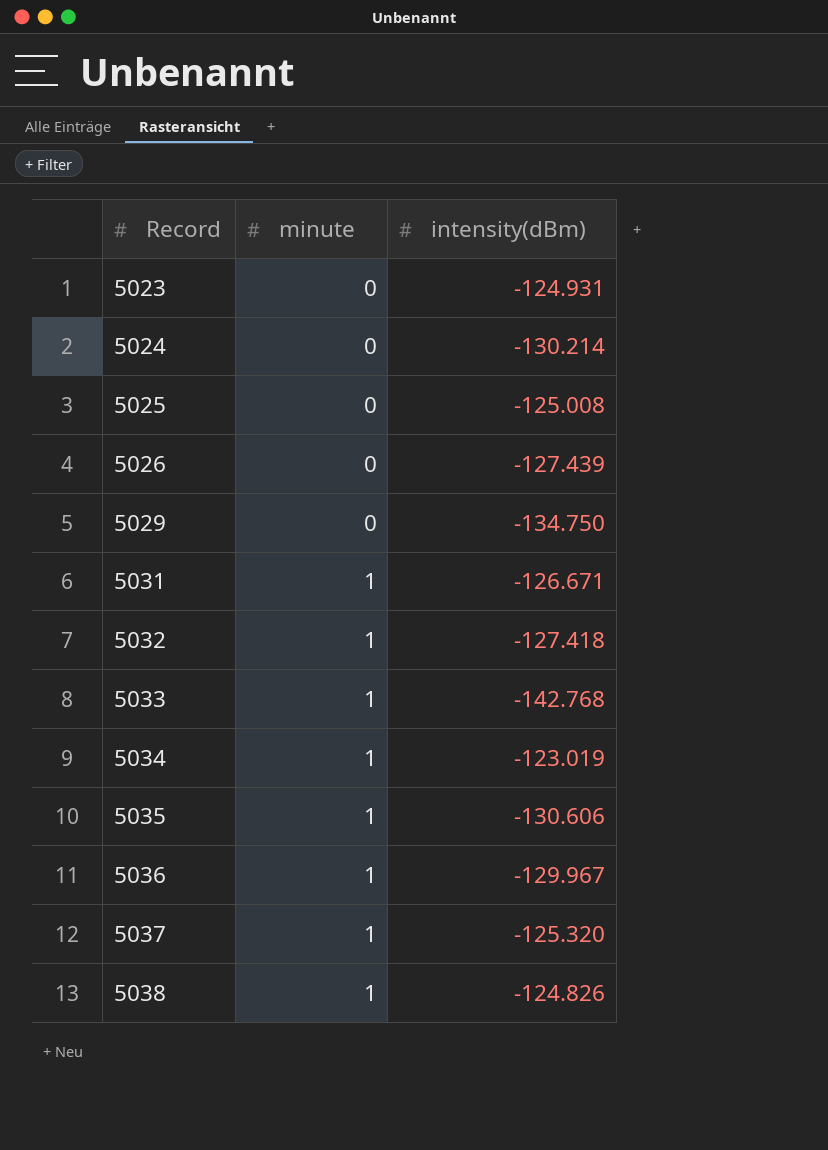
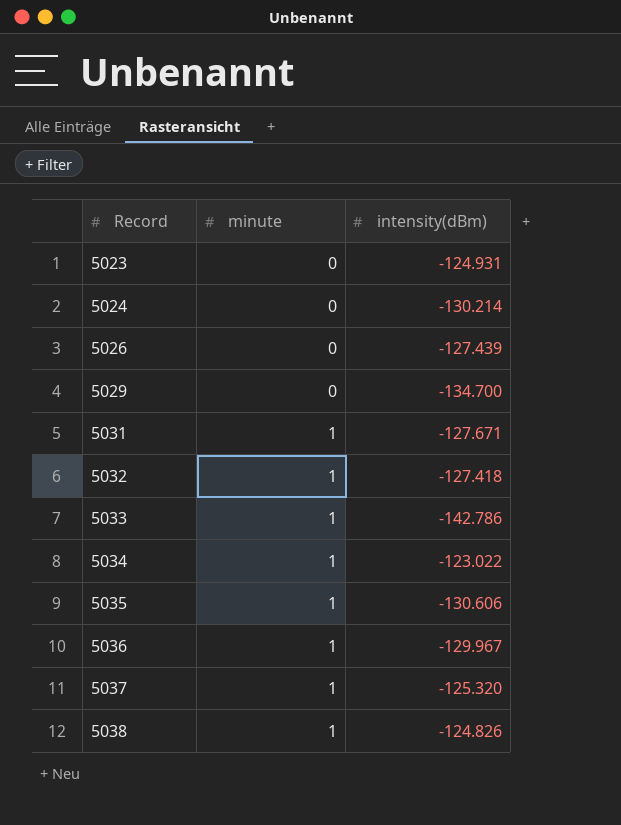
row 5025: 0 | -125.008 -> none
5029 | intensity(dBm): -134.750 -> -134.700
5031 | intensity(dBm): -126.671 -> -127.671
5033 | intensity(dBm): -142.768 -> -142.786
5034 | intensity(dBm): -123.019 -> -123.022

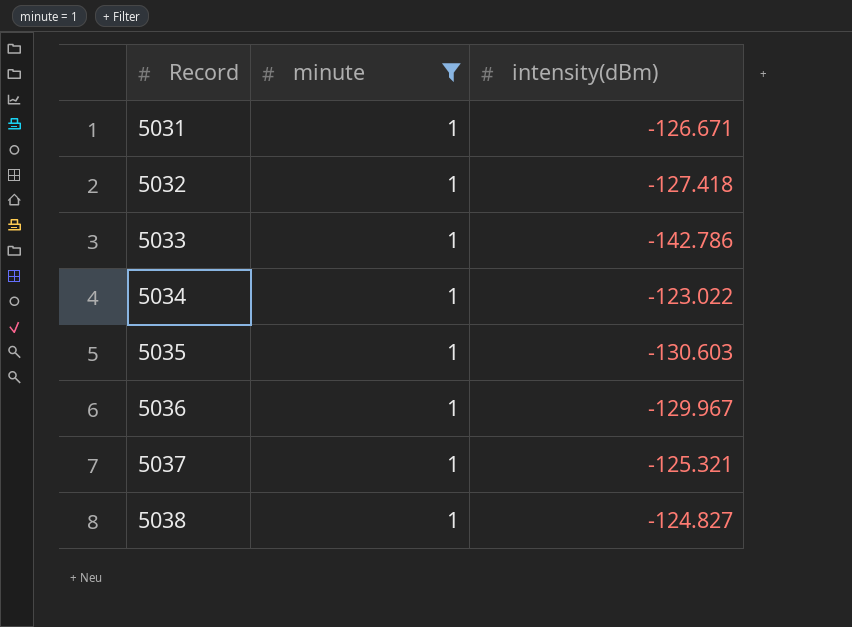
filter: none -> minute = 1
5031 | intensity(dBm): -127.671 -> -126.671
5035 | intensity(dBm): -130.606 -> -130.603
5037 | intensity(dBm): -125.320 -> -125.321
5038 | intensity(dBm): -124.826 -> -124.827

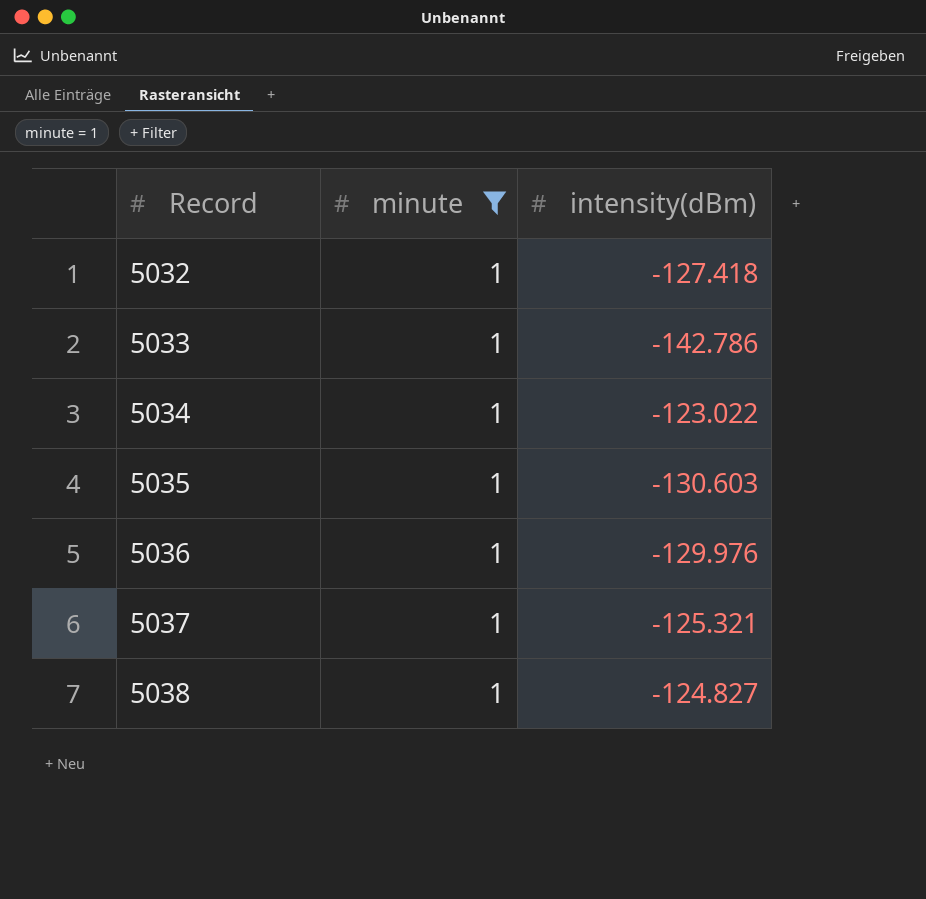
row 5031: 1 | -126.671 -> none
5036 | intensity(dBm): -129.967 -> -129.976

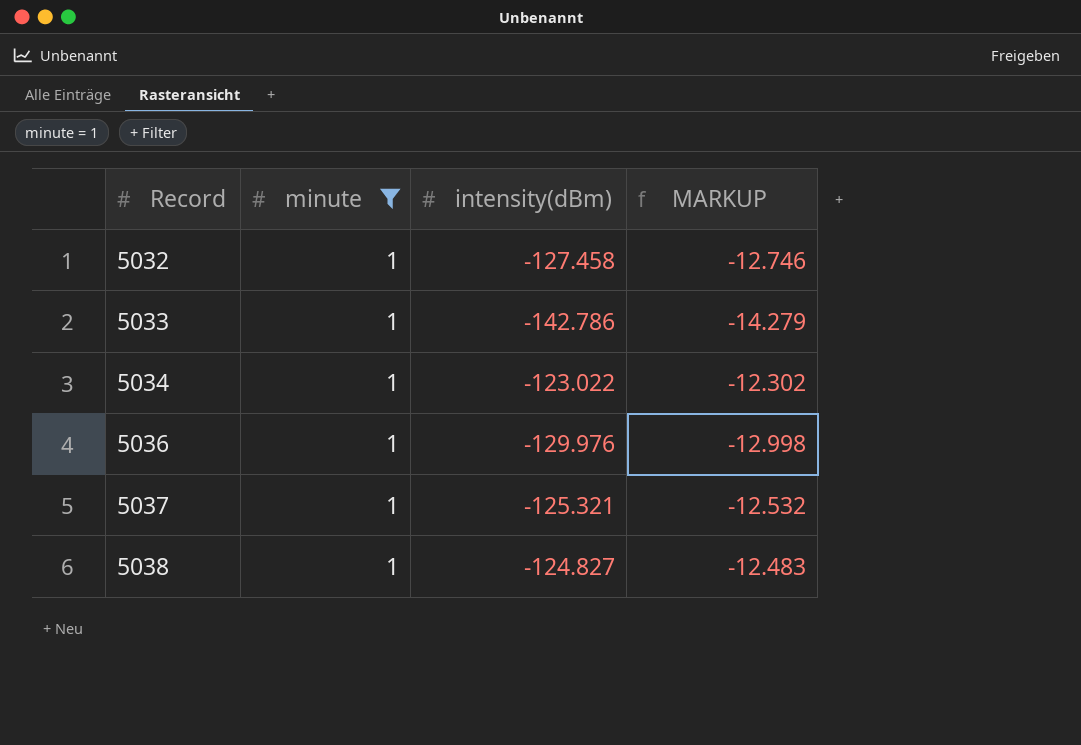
column MARKUP | formula: none -> [intensity(dBm)] * 0.1
row 5035: 1 | -130.603 -> none
5032 | intensity(dBm): -127.418 -> -127.458

